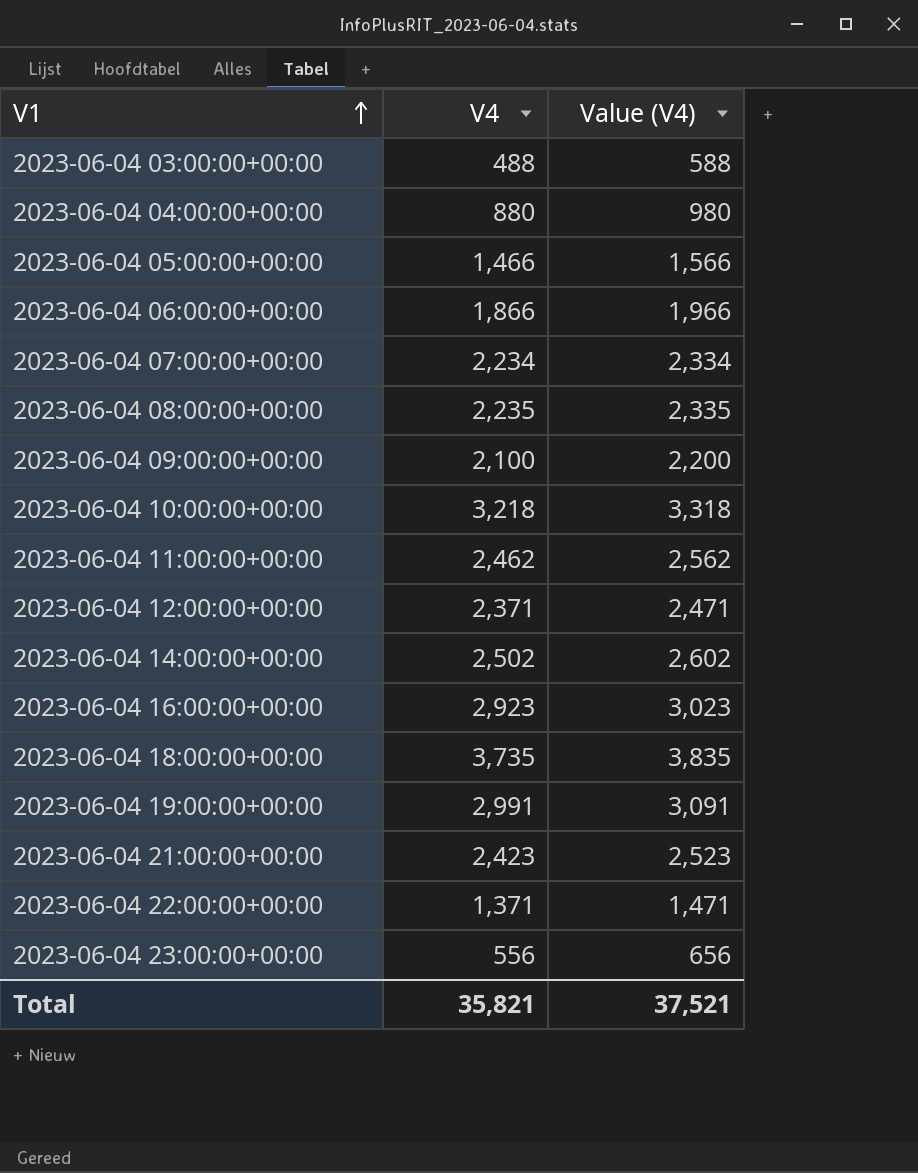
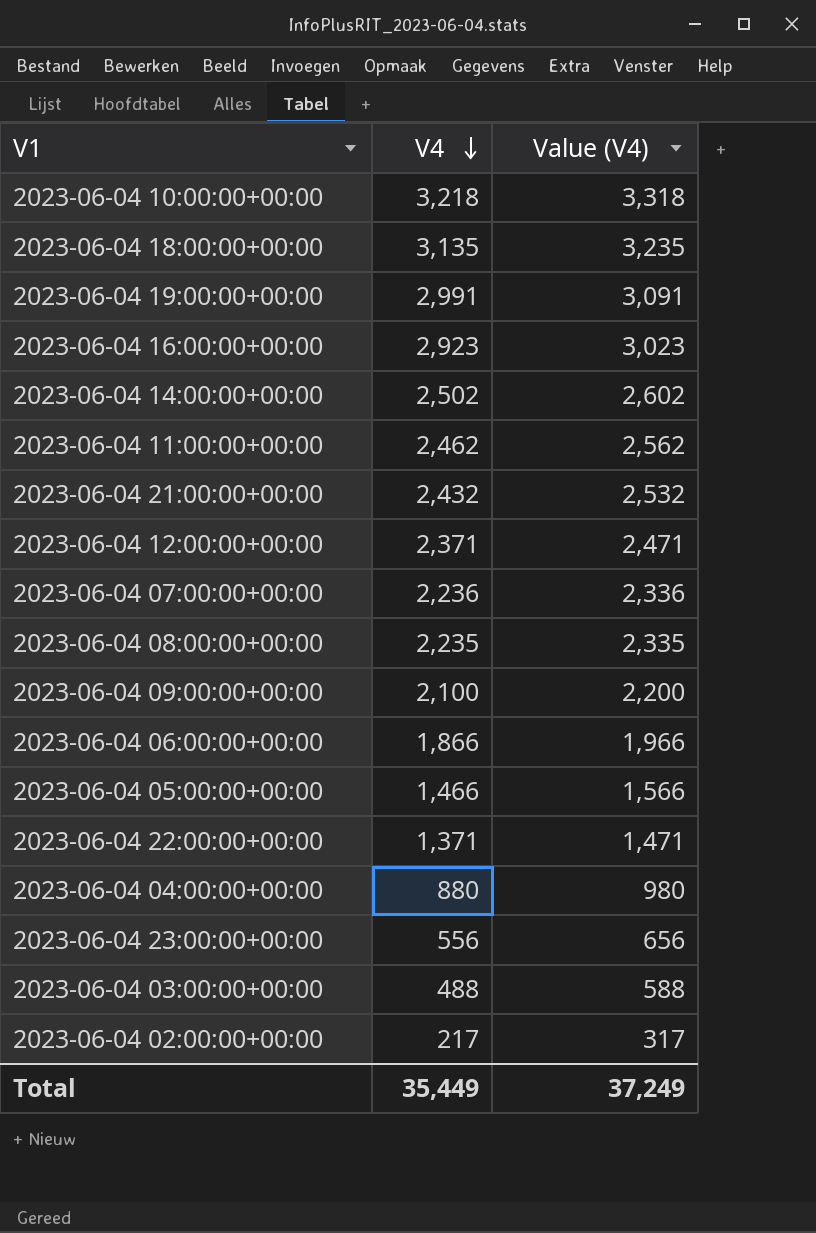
row order: V1 ascending -> V4 descending
2023-06-04 18:00:00+00:00 | V4: 3,735 -> 3,135
2023-06-04 18:00:00+00:00 | Value (V4): 3,835 -> 3,235
2023-06-04 21:00:00+00:00 | V4: 2,423 -> 2,432
2023-06-04 21:00:00+00:00 | Value (V4): 2,523 -> 2,532
2023-06-04 07:00:00+00:00 | V4: 2,234 -> 2,236
2023-06-04 07:00:00+00:00 | Value (V4): 2,334 -> 2,336
row 2023-06-04 02:00:00+00:00: none -> 217 | 317
Total | V4: 35,821 -> 35,449
Total | Value (V4): 37,521 -> 37,249

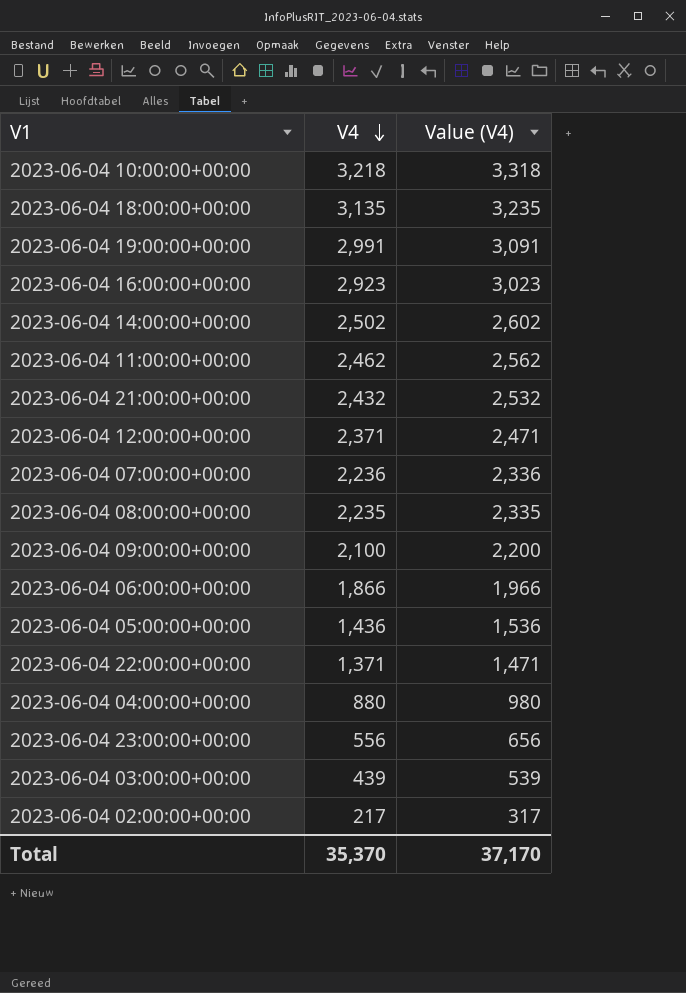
2023-06-04 05:00:00+00:00 | V4: 1,466 -> 1,436
2023-06-04 05:00:00+00:00 | Value (V4): 1,566 -> 1,536
2023-06-04 03:00:00+00:00 | V4: 488 -> 439
2023-06-04 03:00:00+00:00 | Value (V4): 588 -> 539
Total | V4: 35,449 -> 35,370
Total | Value (V4): 37,249 -> 37,170

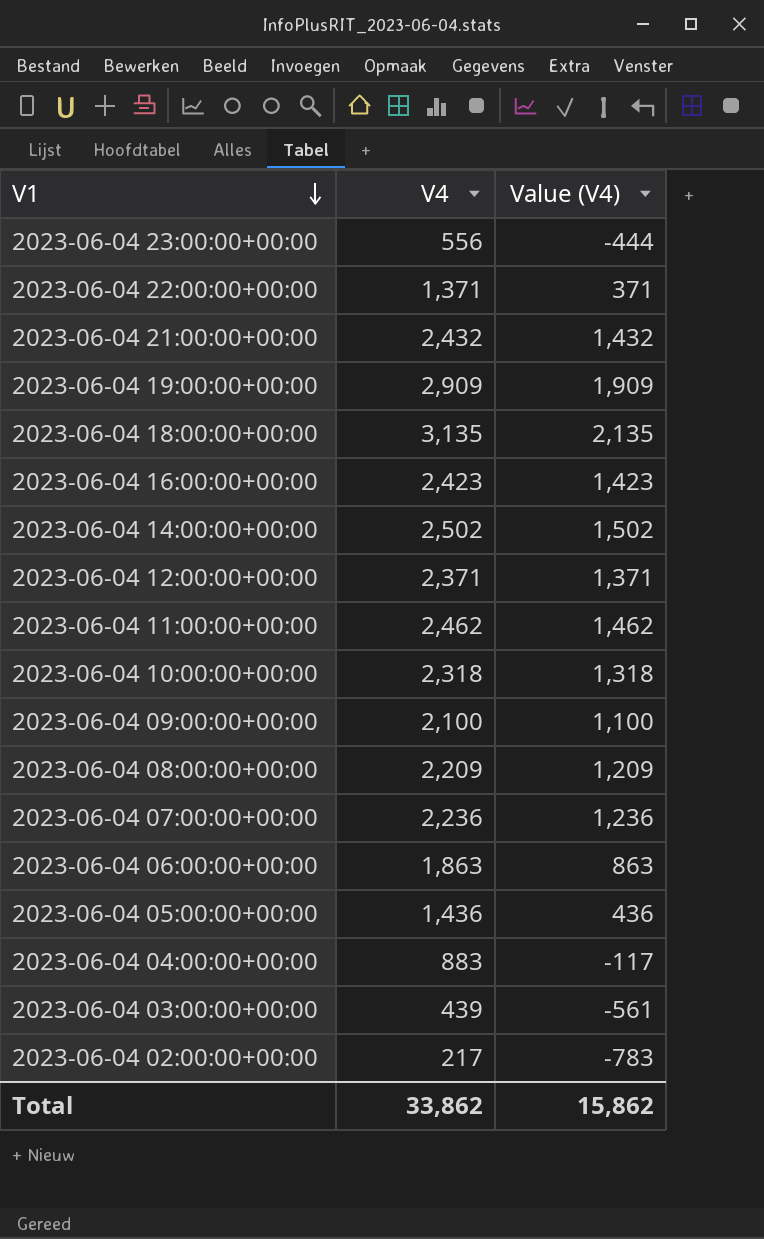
row order: V4 descending -> V1 descending
column Value (V4) | formula: [V4] + 100 -> [V4] - 1000
2023-06-04 19:00:00+00:00 | V4: 2,991 -> 2,909
2023-06-04 16:00:00+00:00 | V4: 2,923 -> 2,423
2023-06-04 10:00:00+00:00 | V4: 3,218 -> 2,318
2023-06-04 08:00:00+00:00 | V4: 2,235 -> 2,209
2023-06-04 06:00:00+00:00 | V4: 1,866 -> 1,863
2023-06-04 04:00:00+00:00 | V4: 880 -> 883
Total | V4: 35,370 -> 33,862
Total | Value (V4): 37,170 -> 15,862

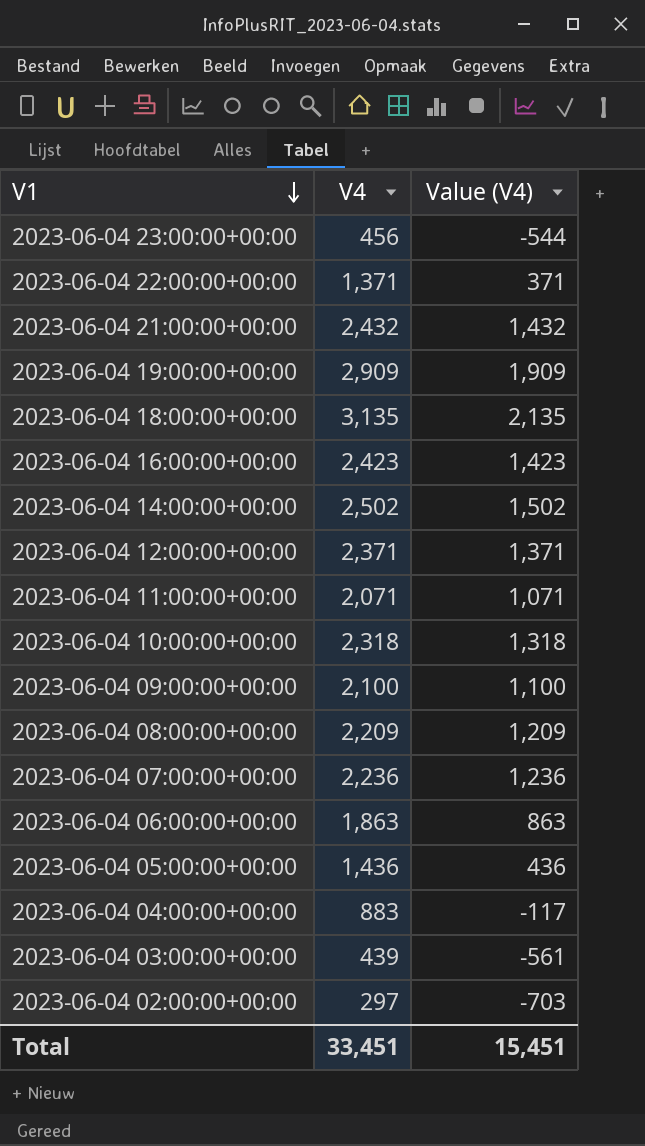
2023-06-04 23:00:00+00:00 | V4: 556 -> 456
2023-06-04 23:00:00+00:00 | Value (V4): -444 -> -544
2023-06-04 11:00:00+00:00 | V4: 2,462 -> 2,071
2023-06-04 11:00:00+00:00 | Value (V4): 1,462 -> 1,071
2023-06-04 02:00:00+00:00 | V4: 217 -> 297
2023-06-04 02:00:00+00:00 | Value (V4): -783 -> -703
Total | V4: 33,862 -> 33,451
Total | Value (V4): 15,862 -> 15,451

